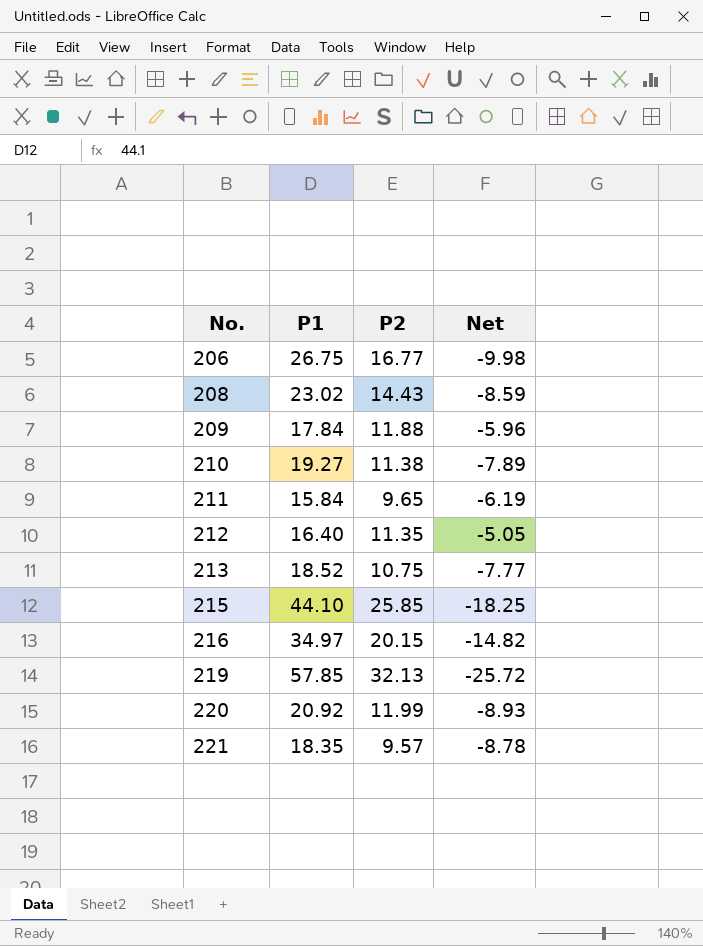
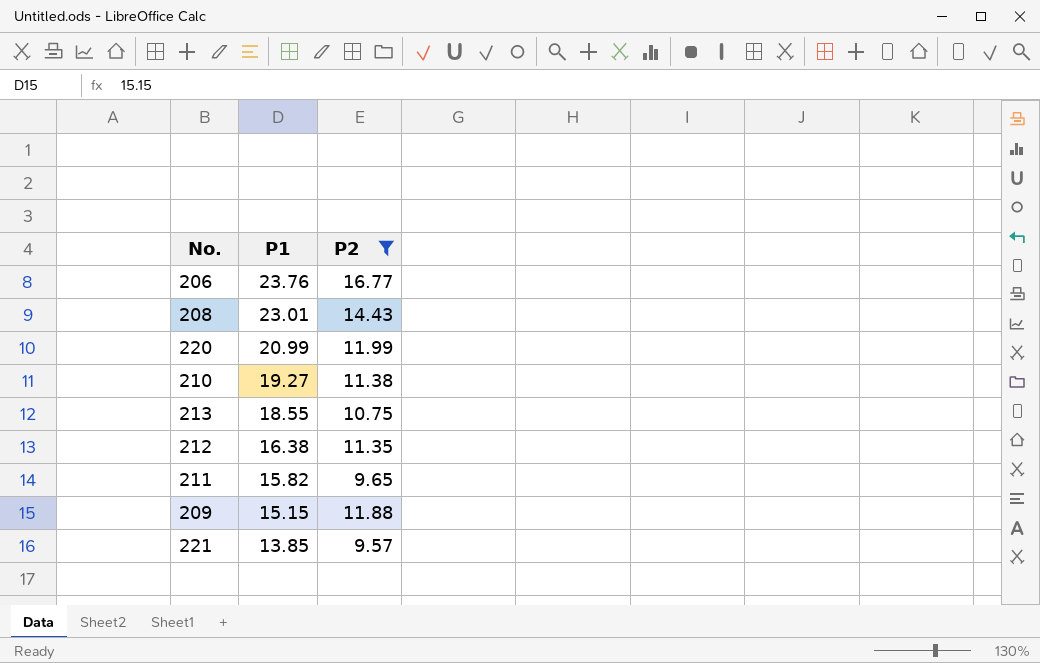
filter: none -> P2 <= 16.77
row order: No. ascending -> P1 descending
column Net | formula: [P2] - [P1] -> none
206 | P1: 26.75 -> 23.76
208 | P1: 23.02 -> 23.01
220 | P1: 20.92 -> 20.99
213 | P1: 18.52 -> 18.55
212 | P1: 16.40 -> 16.38
211 | P1: 15.84 -> 15.82
209 | P1: 17.84 -> 15.15
221 | P1: 18.35 -> 13.85

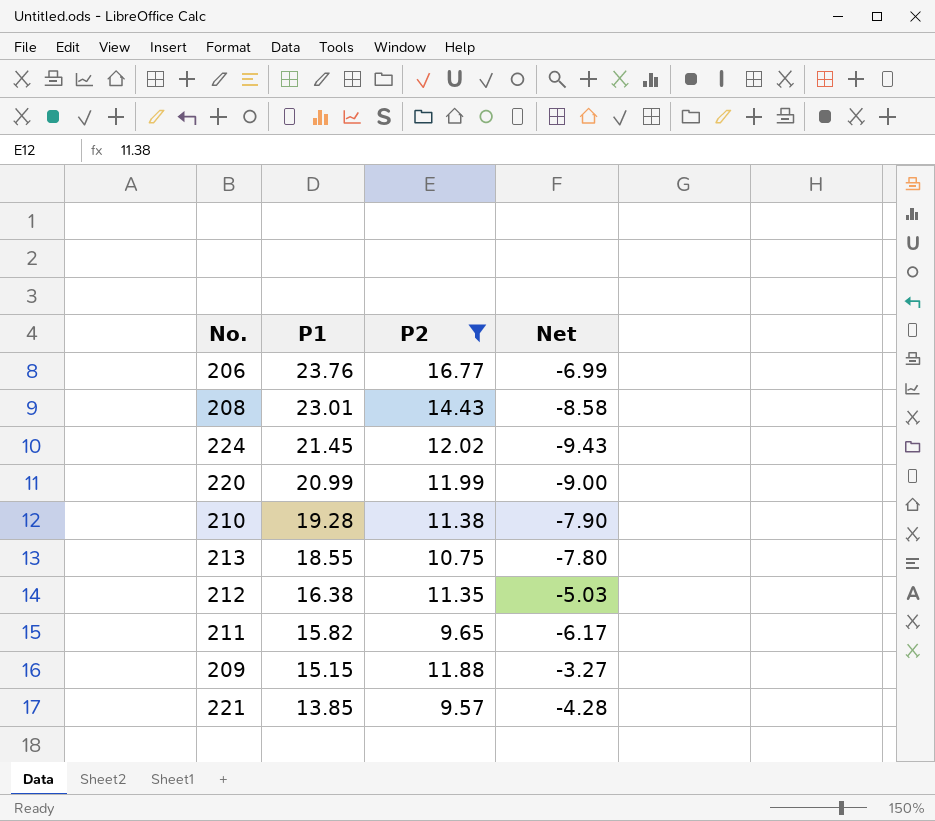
column Net | formula: none -> [P2] - [P1]
row 224: none -> 21.45 | 12.02 | -9.43
210 | P1: 19.27 -> 19.28

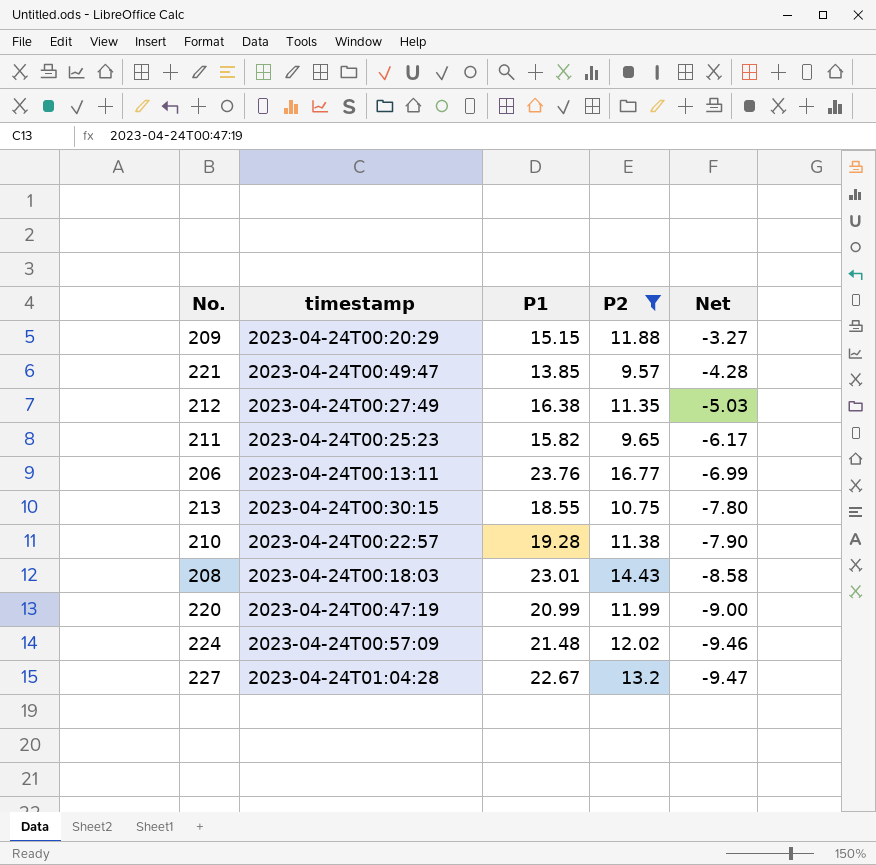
row order: P1 descending -> Net descending
column timestamp | position: none -> 2
224 | P1: 21.45 -> 21.48
224 | Net: -9.43 -> -9.46
row 227: none -> 2023-04-24T01:04:28 | 22.67 | 13.2 | -9.47

